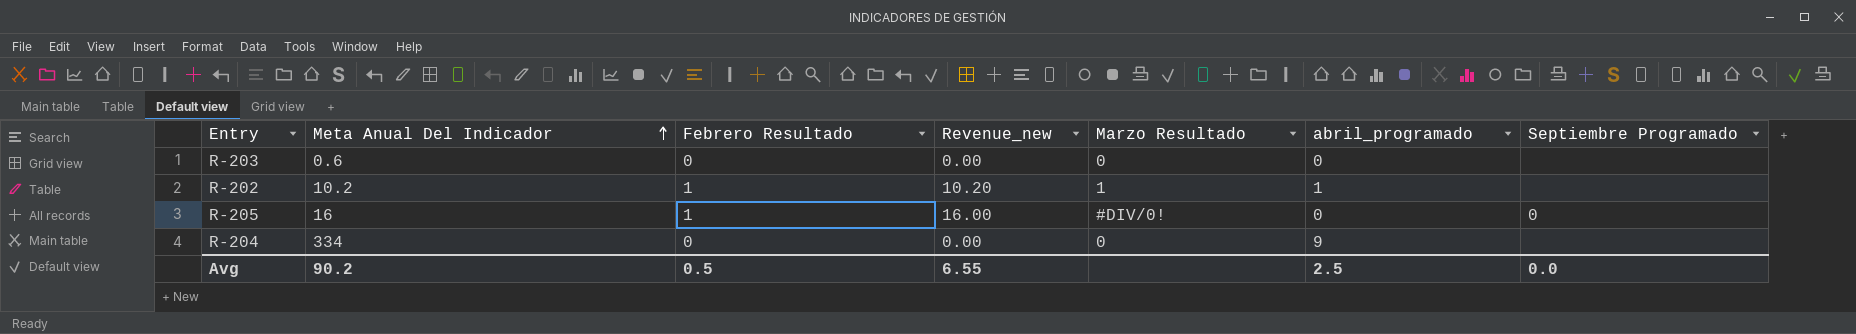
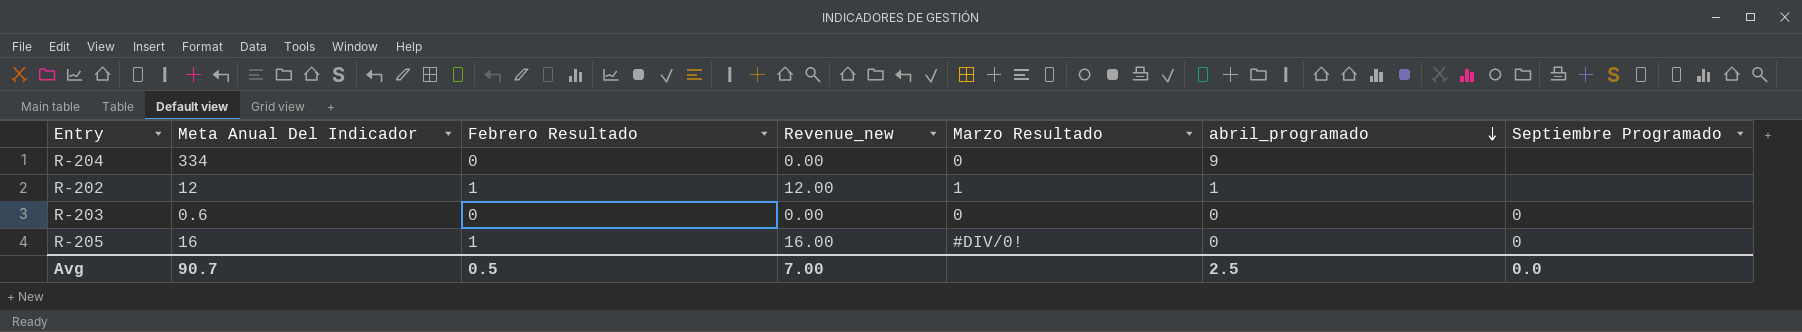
row order: Meta Anual Del Indicador ascending -> abril_programado descending
R-202 | Meta Anual Del Indicador: 10.2 -> 12
R-202 | Revenue_new: 10.20 -> 12.00
R-203 | Septiembre Programado: none -> 0
Avg | Meta Anual Del Indicador: 90.2 -> 90.7
Avg | Revenue_new: 6.55 -> 7.00

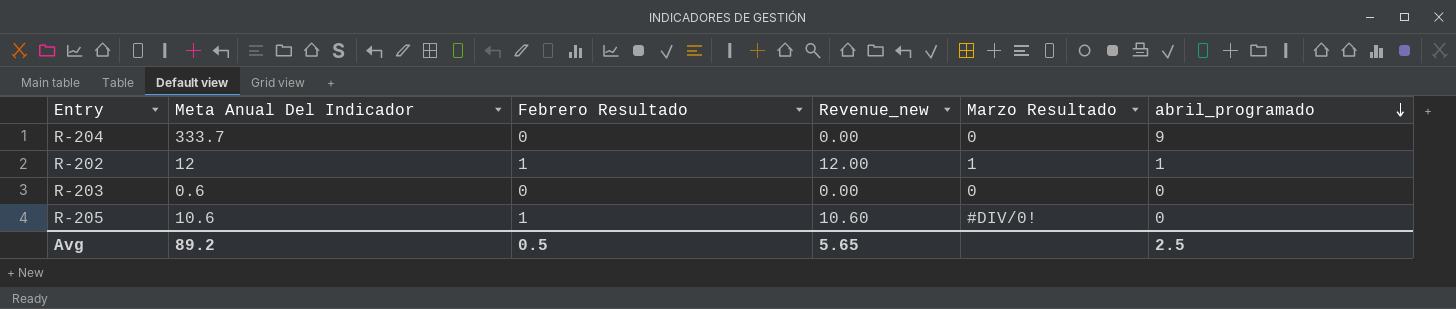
column Septiembre Programado | position: 7 -> none
R-204 | Meta Anual Del Indicador: 334 -> 333.7
R-205 | Meta Anual Del Indicador: 16 -> 10.6
R-205 | Revenue_new: 16.00 -> 10.60
Avg | Meta Anual Del Indicador: 90.7 -> 89.2
Avg | Revenue_new: 7.00 -> 5.65

